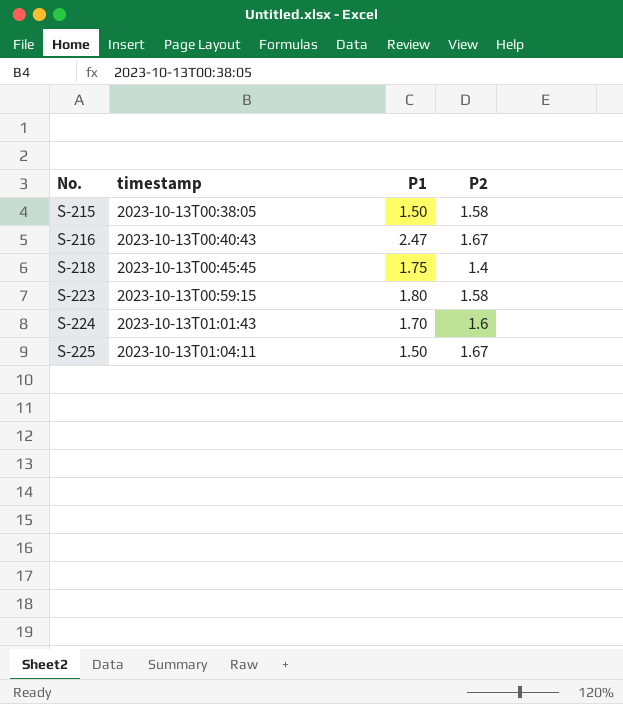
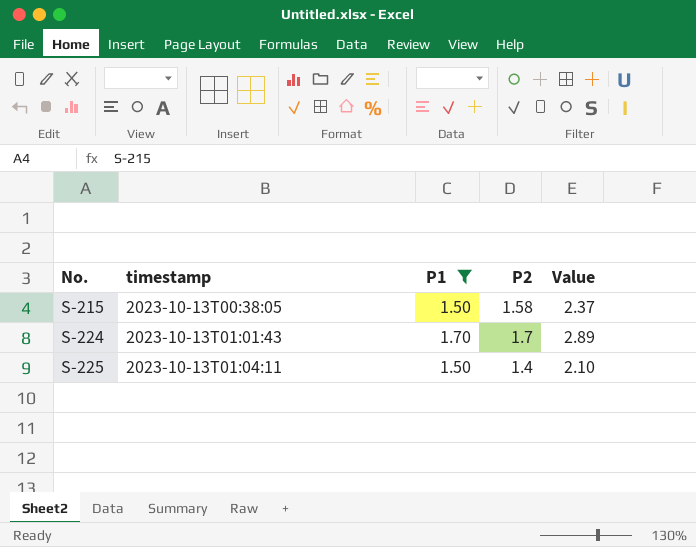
filter: none -> P1 <= 1.70
column Value | formula: none -> [P1] * [P2]
S-224 | P2: 1.6 -> 1.7
S-225 | P2: 1.67 -> 1.4

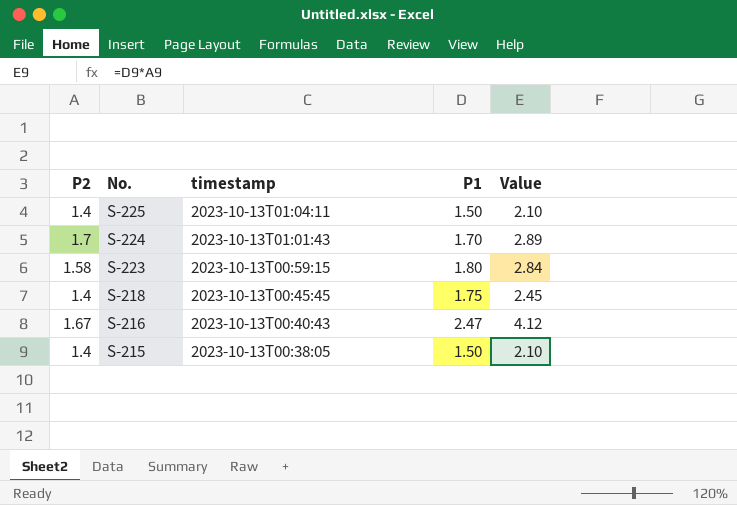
filter: P1 <= 1.70 -> none
row order: No. ascending -> No. descending
column P2 | position: 4 -> 1
S-215 | P2: 1.58 -> 1.4
S-215 | Value: 2.37 -> 2.10

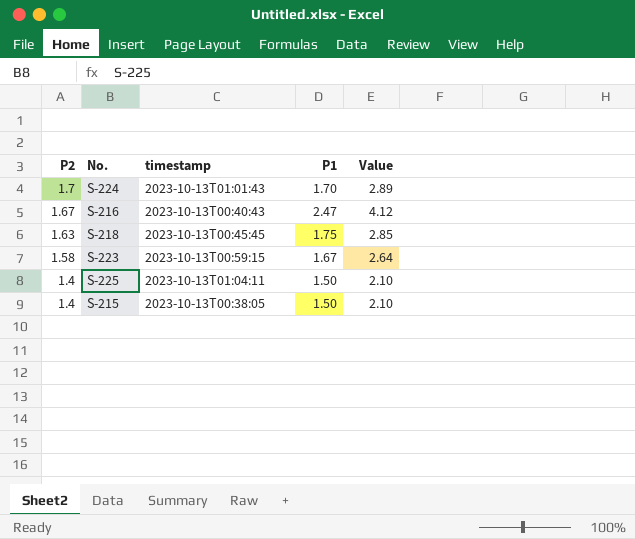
row order: No. descending -> P2 descending
S-218 | P2: 1.4 -> 1.63
S-218 | Value: 2.45 -> 2.85
S-223 | P1: 1.80 -> 1.67
S-223 | Value: 2.84 -> 2.64

